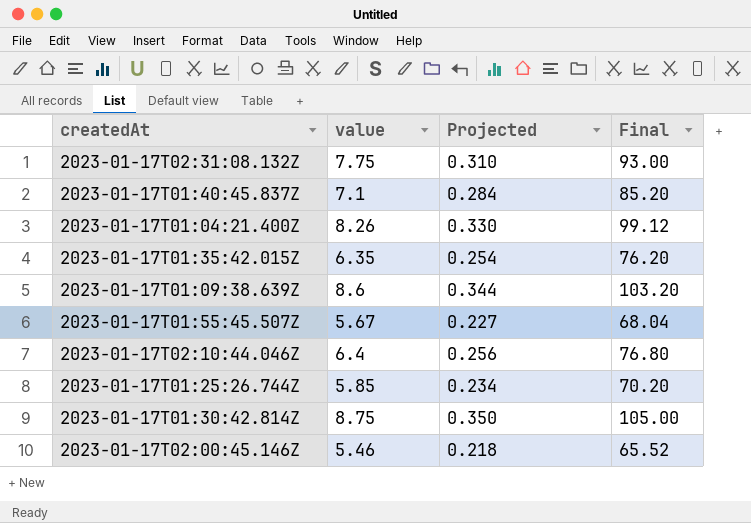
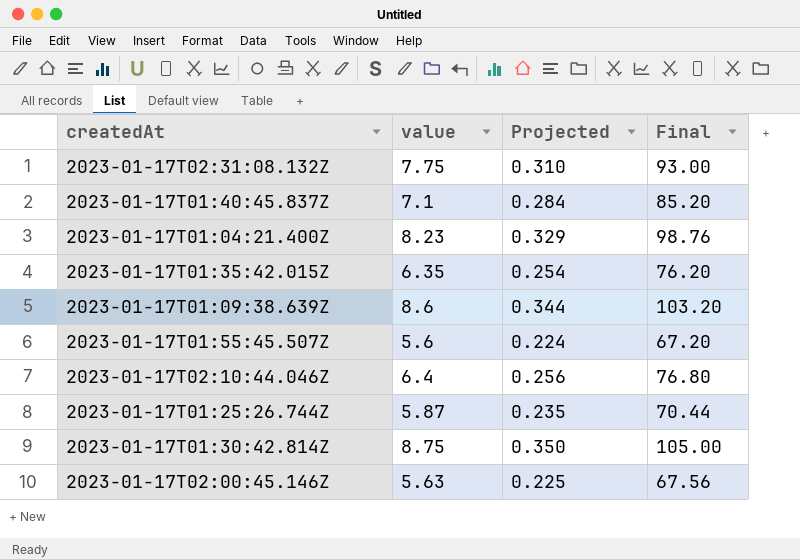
2023-01-17T01:04:21.400Z | value: 8.26 -> 8.23
2023-01-17T01:04:21.400Z | Projected: 0.330 -> 0.329
2023-01-17T01:04:21.400Z | Final: 99.12 -> 98.76
2023-01-17T01:55:45.507Z | value: 5.67 -> 5.6
2023-01-17T01:55:45.507Z | Projected: 0.227 -> 0.224
2023-01-17T01:55:45.507Z | Final: 68.04 -> 67.20
2023-01-17T01:25:26.744Z | value: 5.85 -> 5.87
2023-01-17T01:25:26.744Z | Projected: 0.234 -> 0.235
2023-01-17T01:25:26.744Z | Final: 70.20 -> 70.44
2023-01-17T02:00:45.146Z | value: 5.46 -> 5.63
2023-01-17T02:00:45.146Z | Projected: 0.218 -> 0.225
2023-01-17T02:00:45.146Z | Final: 65.52 -> 67.56

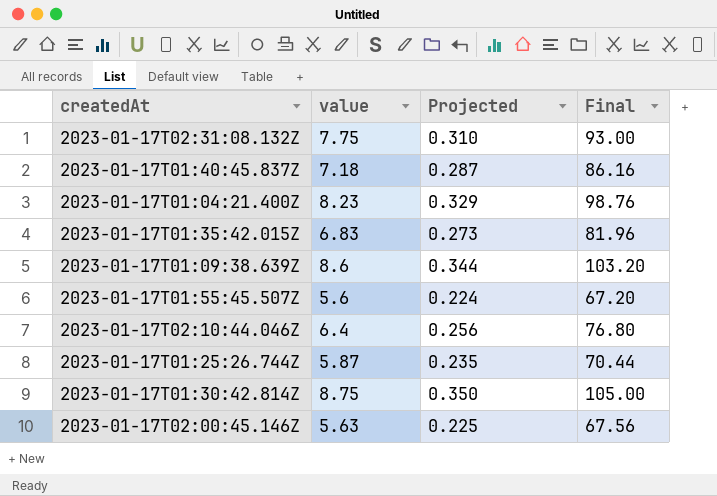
2023-01-17T01:40:45.837Z | value: 7.1 -> 7.18
2023-01-17T01:40:45.837Z | Projected: 0.284 -> 0.287
2023-01-17T01:40:45.837Z | Final: 85.20 -> 86.16
2023-01-17T01:35:42.015Z | value: 6.35 -> 6.83
2023-01-17T01:35:42.015Z | Projected: 0.254 -> 0.273
2023-01-17T01:35:42.015Z | Final: 76.20 -> 81.96

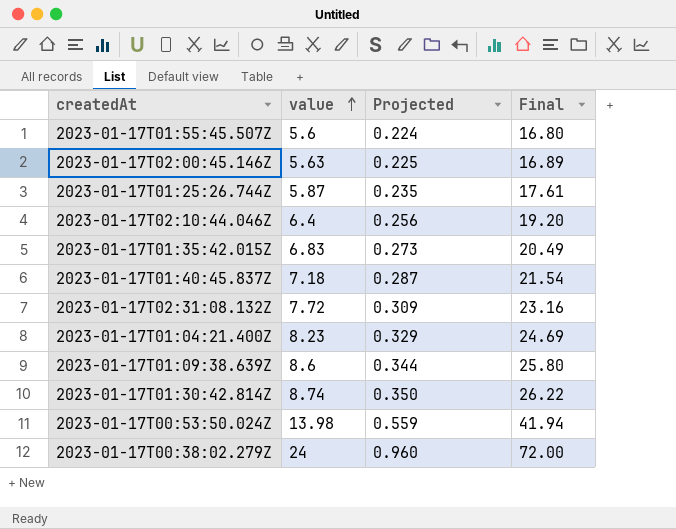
row order: none -> value ascending
column Final | formula: [value] * 12 -> [value] * 3
2023-01-17T02:31:08.132Z | value: 7.75 -> 7.72
2023-01-17T02:31:08.132Z | Projected: 0.310 -> 0.309
2023-01-17T01:30:42.814Z | value: 8.75 -> 8.74
row 2023-01-17T00:53:50.024Z: none -> 13.98 | 0.559 | 41.94
row 2023-01-17T00:38:02.279Z: none -> 24 | 0.960 | 72.00

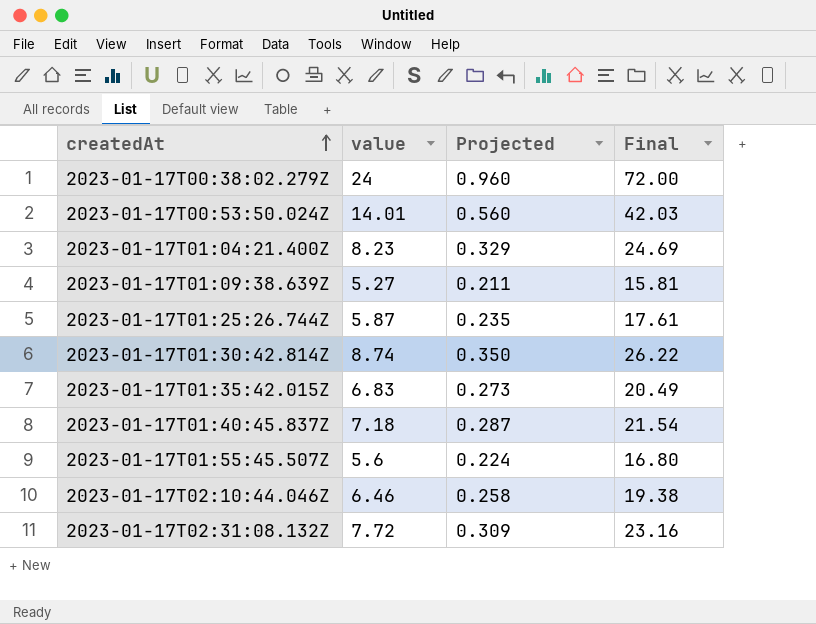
row order: value ascending -> createdAt ascending
row 2023-01-17T02:00:45.146Z: 5.63 | 0.225 | 16.89 -> none
2023-01-17T00:53:50.024Z | value: 13.98 -> 14.01
2023-01-17T00:53:50.024Z | Projected: 0.559 -> 0.560
2023-01-17T00:53:50.024Z | Final: 41.94 -> 42.03
2023-01-17T01:09:38.639Z | value: 8.6 -> 5.27
2023-01-17T01:09:38.639Z | Projected: 0.344 -> 0.211
2023-01-17T01:09:38.639Z | Final: 25.80 -> 15.81
2023-01-17T02:10:44.046Z | value: 6.4 -> 6.46
2023-01-17T02:10:44.046Z | Projected: 0.256 -> 0.258
2023-01-17T02:10:44.046Z | Final: 19.20 -> 19.38

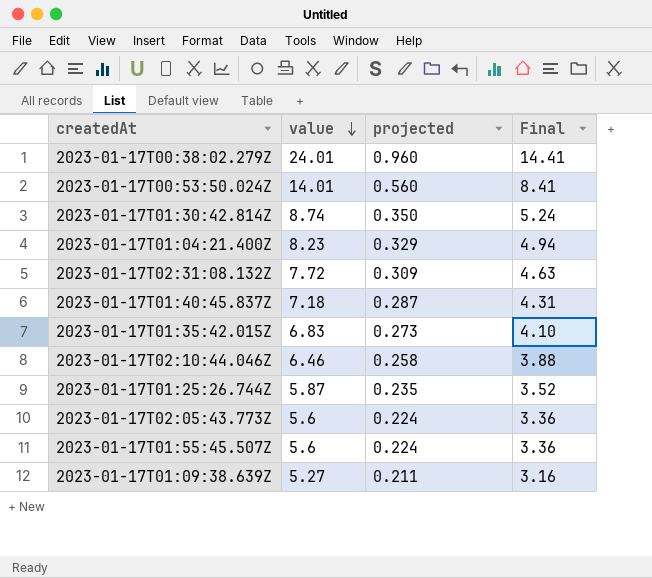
row order: createdAt ascending -> value descending
column name: Projected -> projected
column Final | formula: [value] * 3 -> [value] * 0.6
2023-01-17T00:38:02.279Z | value: 24 -> 24.01
row 2023-01-17T02:05:43.773Z: none -> 5.6 | 0.224 | 3.36

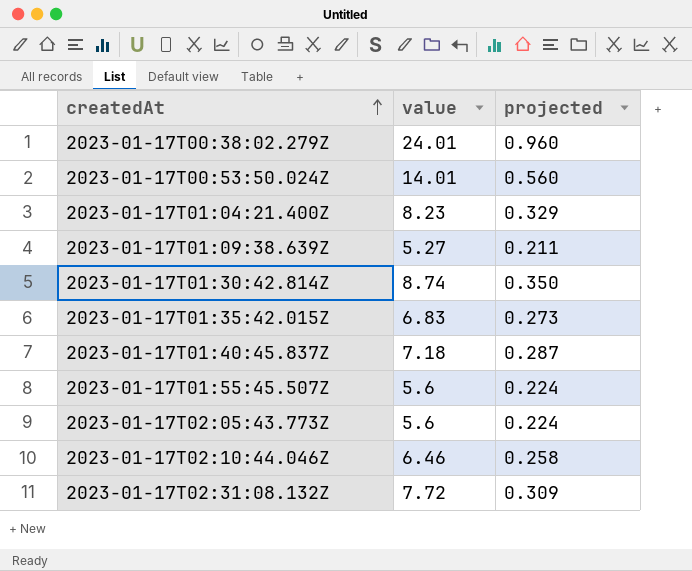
row order: value descending -> createdAt ascending
column Final | formula: [value] * 0.6 -> none
row 2023-01-17T01:25:26.744Z: 5.87 | 0.235 | 3.52 -> none

